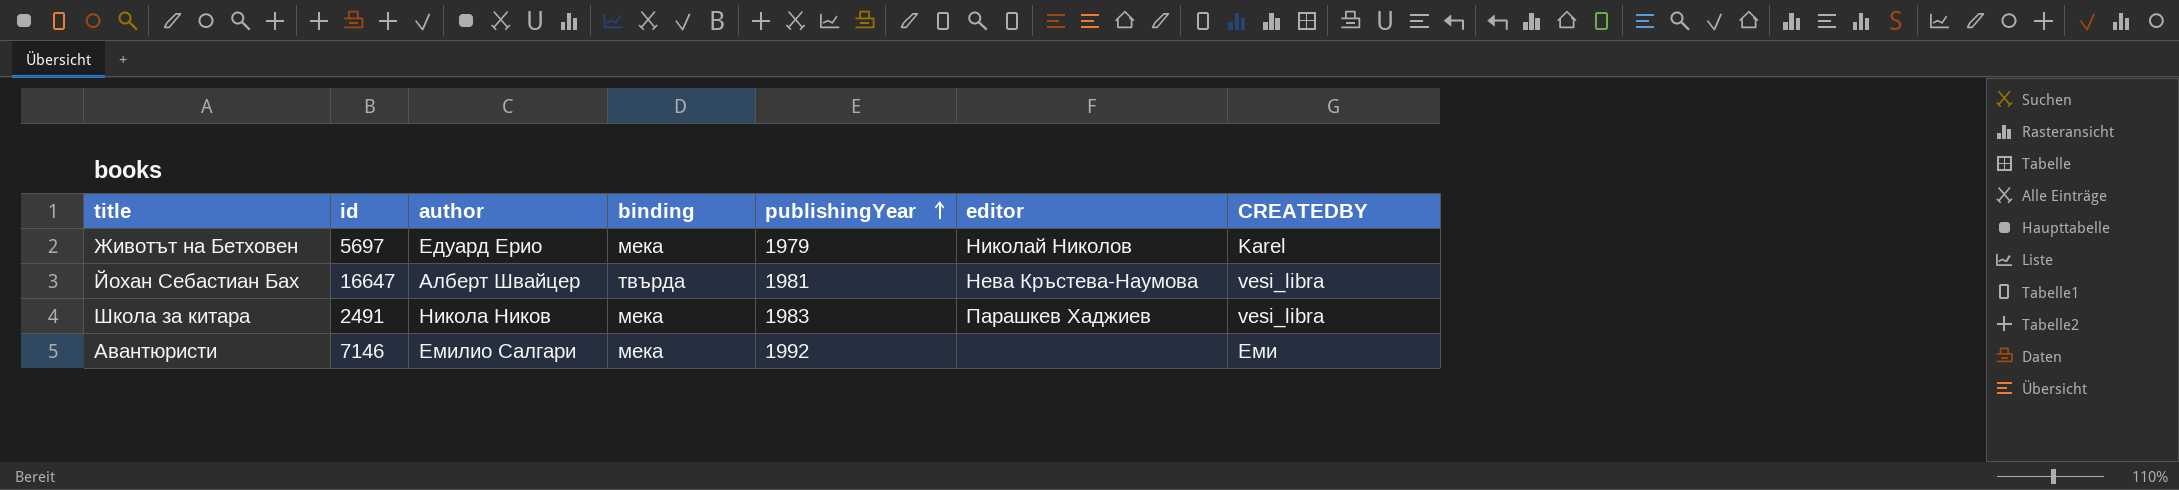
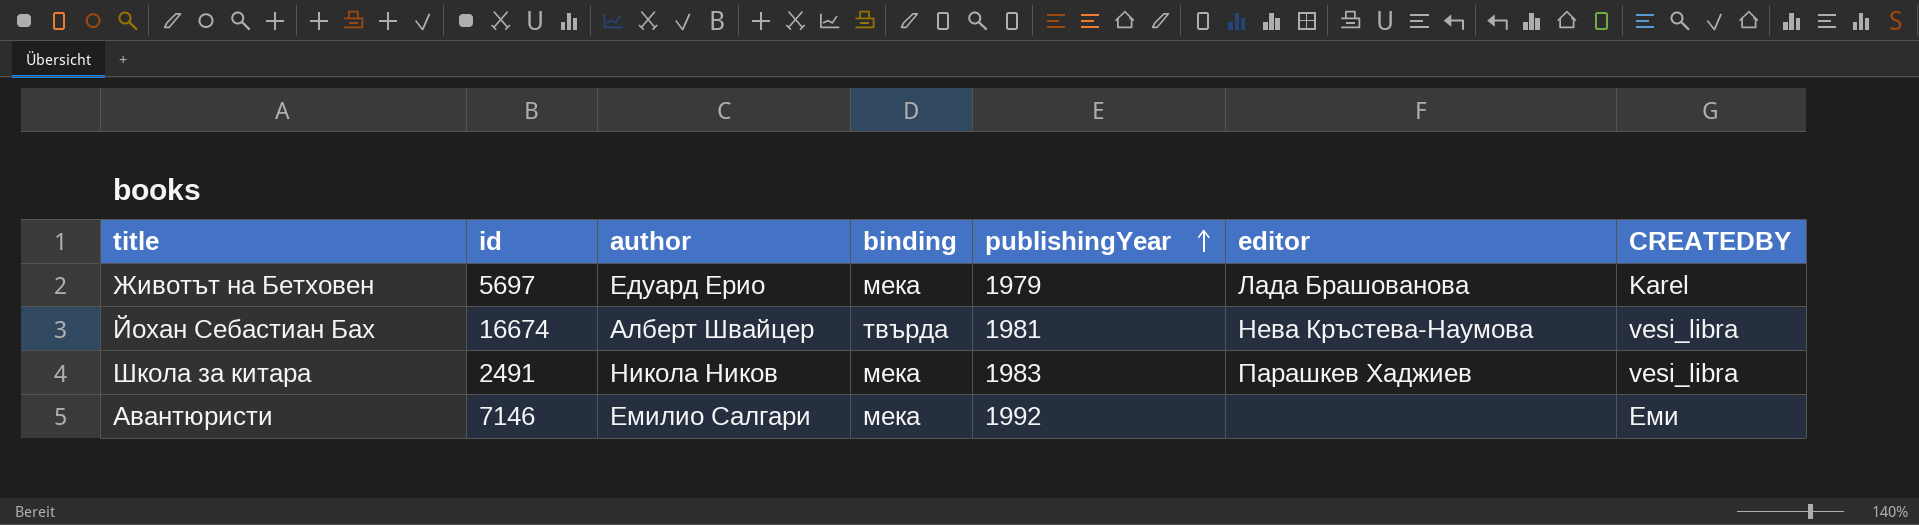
Животът на Бетховен | editor: Николай Николов -> Лада Брашованова
Йохан Себастиан Бах | id: 16647 -> 16674

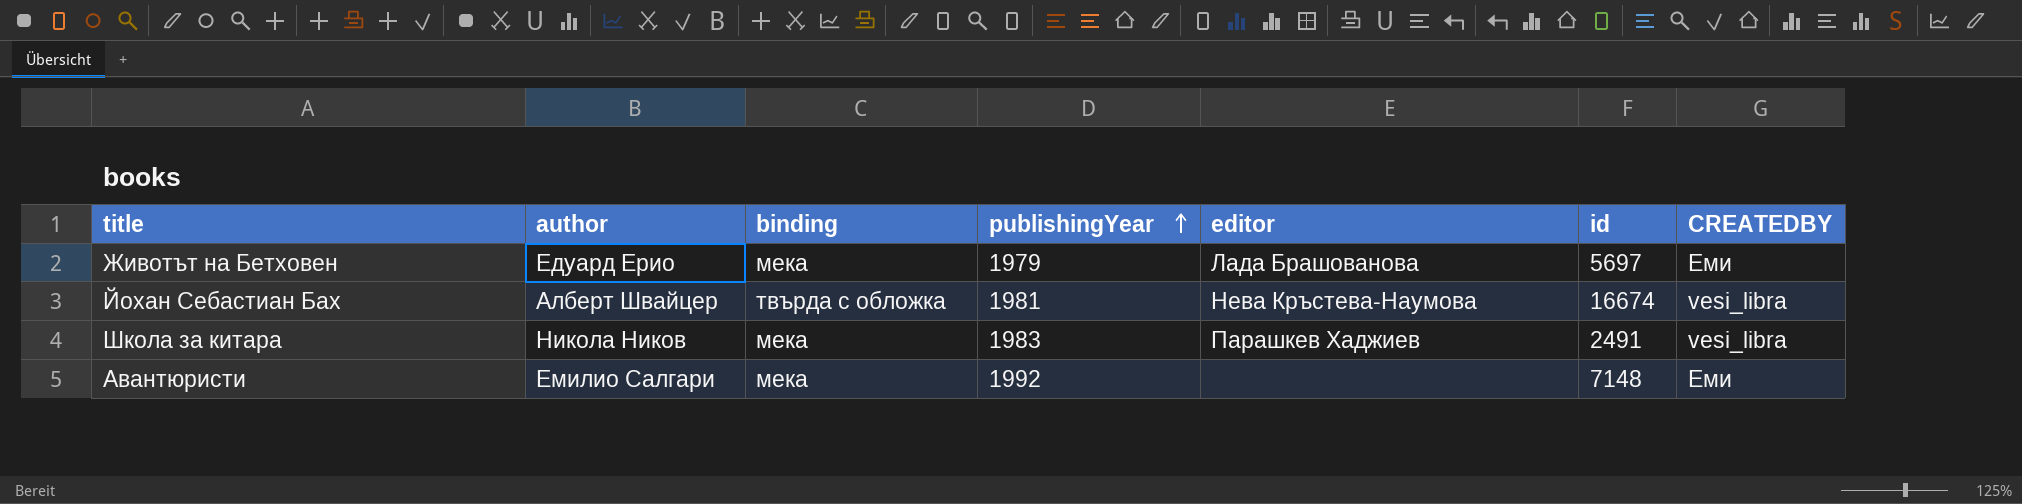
column id | position: 2 -> 6
Животът на Бетховен | CREATEDBY: Karel -> Еми
Йохан Себастиан Бах | binding: твърда -> твърда с обложка
Авантюристи | id: 7146 -> 7148

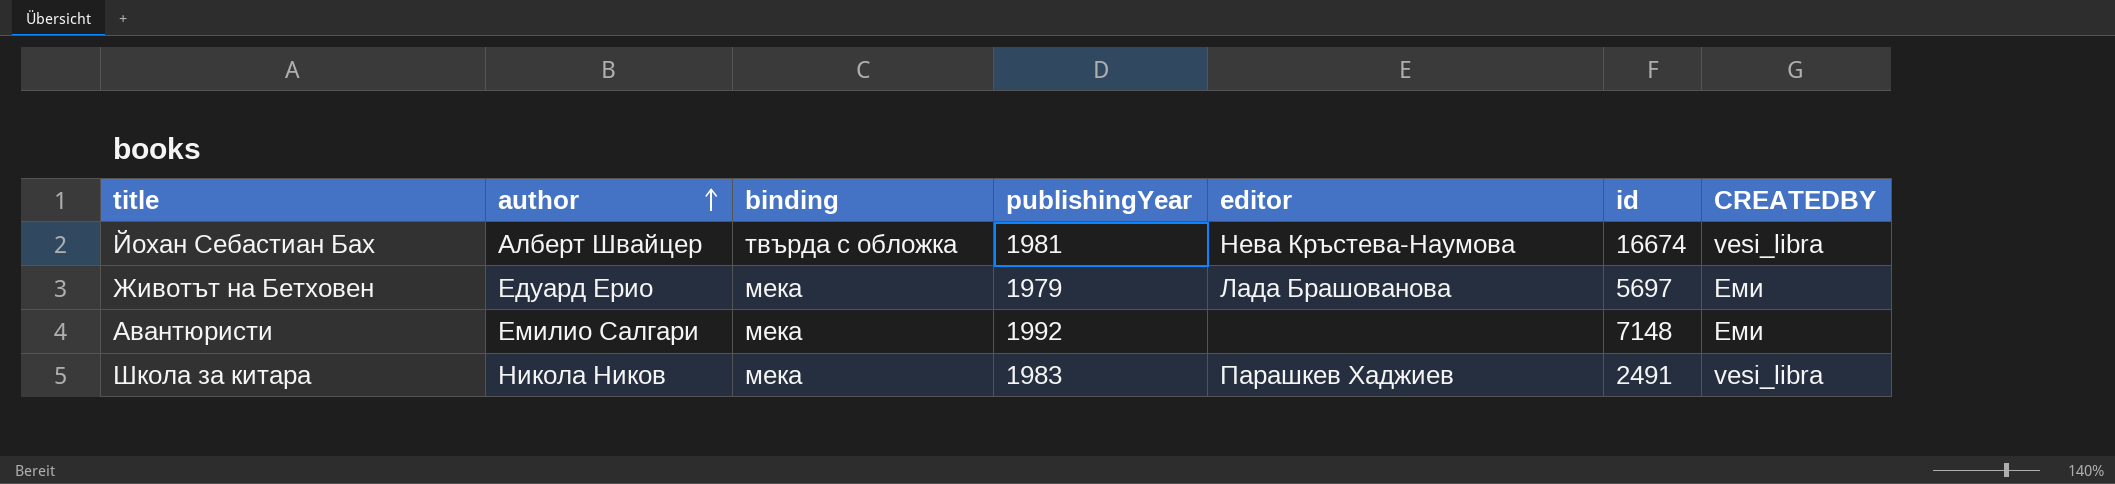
row order: publishingYear ascending -> author ascending

